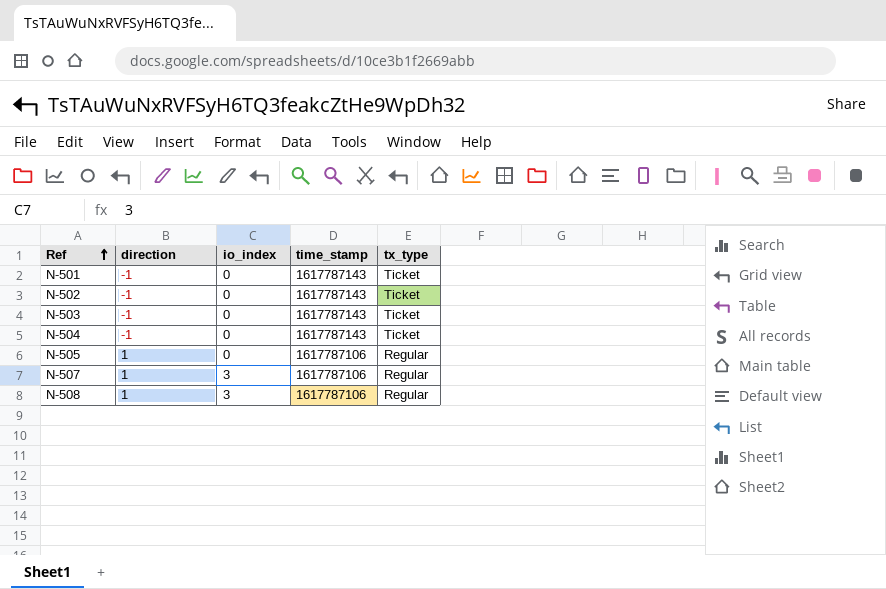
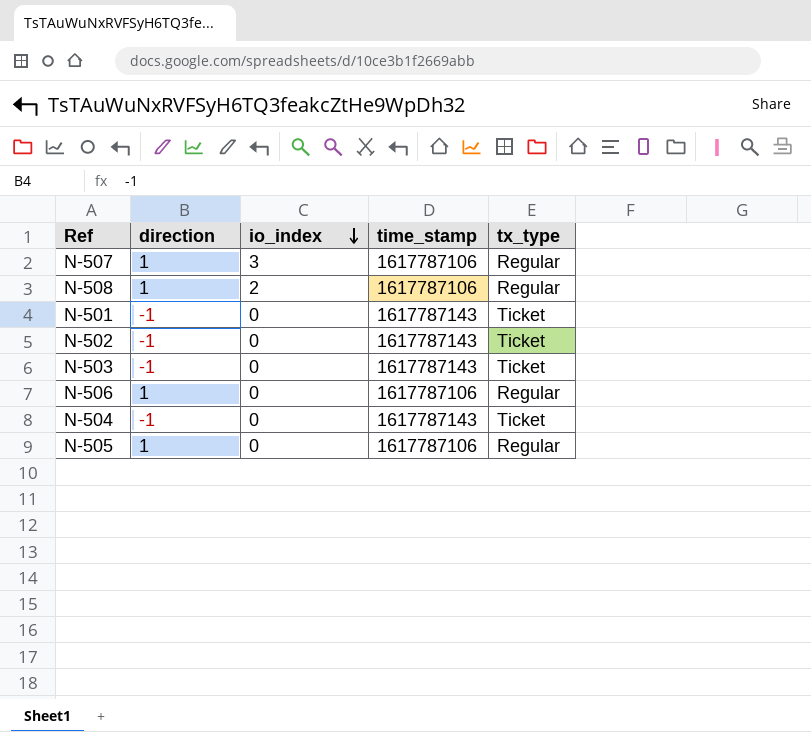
row order: Ref ascending -> io_index descending
N-508 | io_index: 3 -> 2
row N-506: none -> 1 | 0 | 1617787106 | Regular

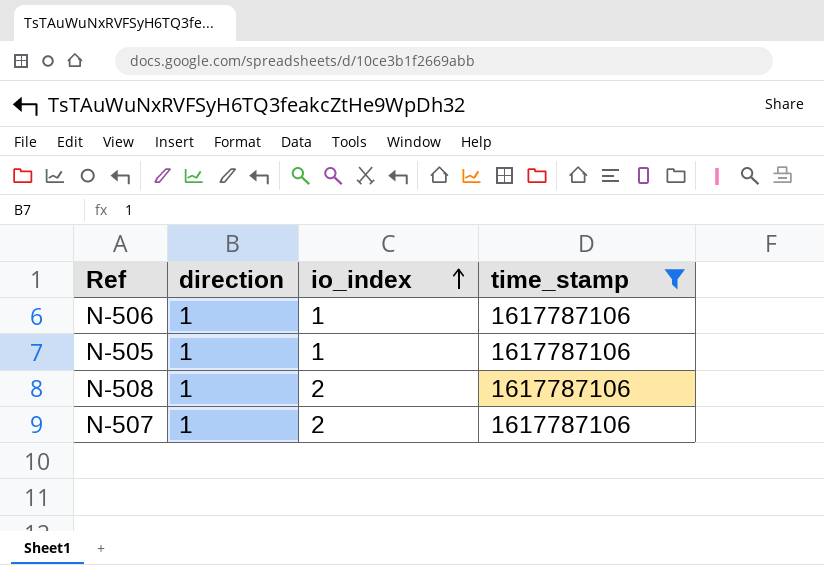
filter: none -> time_stamp = 1617787106
row order: io_index descending -> io_index ascending
column tx_type | position: 5 -> none
N-506 | io_index: 0 -> 1
N-505 | io_index: 0 -> 1
N-507 | io_index: 3 -> 2

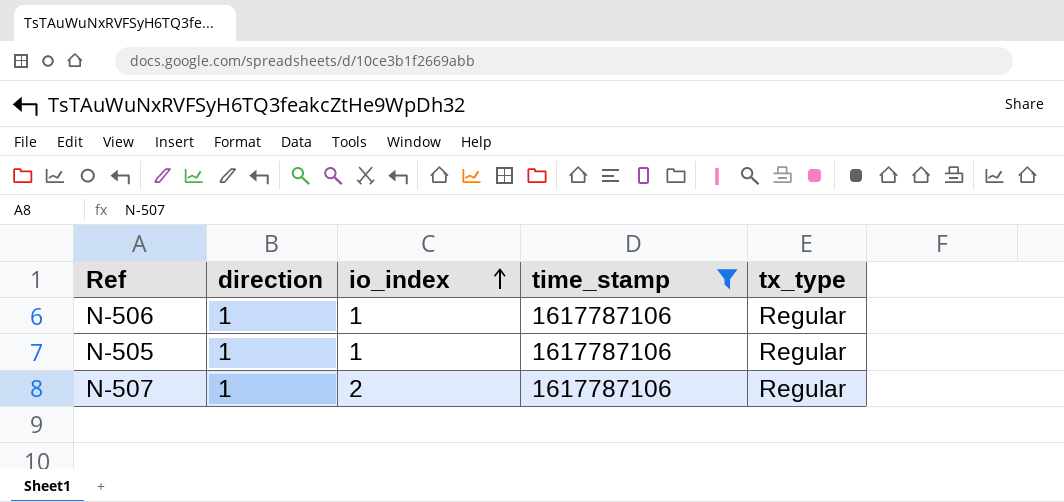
column tx_type | position: none -> 5
row N-508: 1 | 2 | 1617787106 -> none

